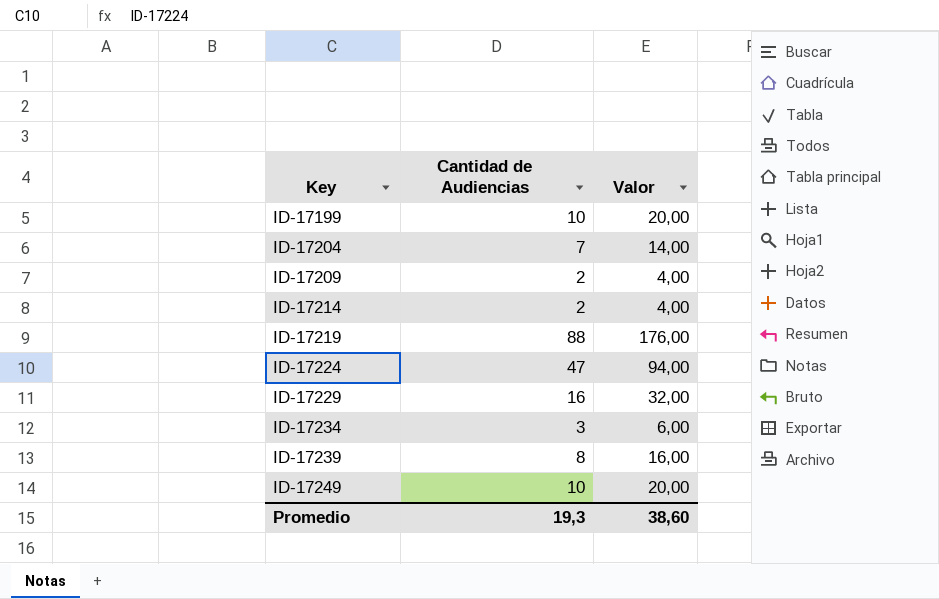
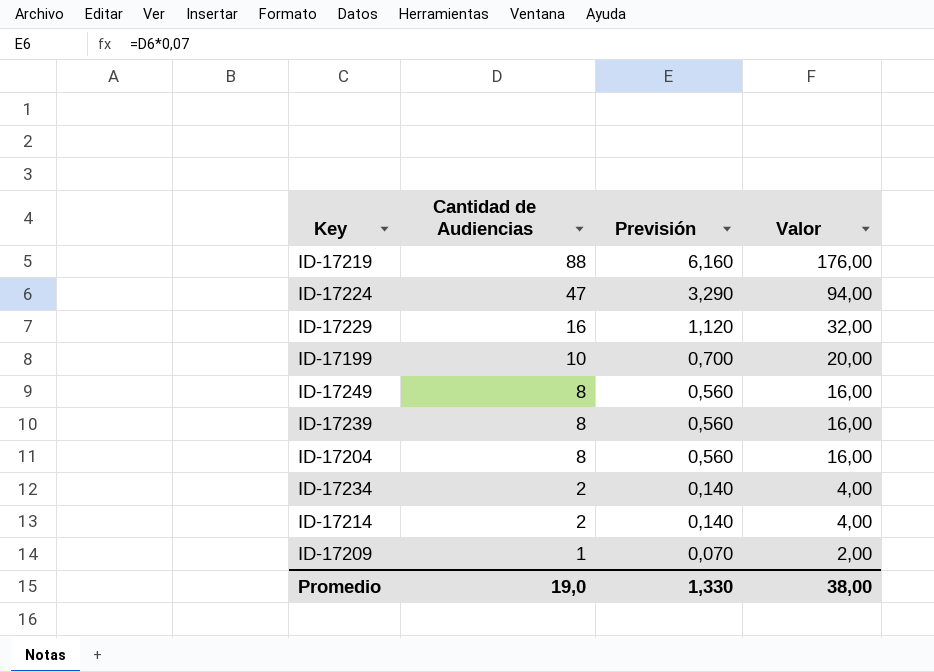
row order: Key ascending -> Cantidad de Audiencias descending
column Previsión | formula: none -> [Cantidad de Audiencias] * 0,07
ID-17249 | Cantidad de Audiencias: 10 -> 8
ID-17249 | Valor: 20,00 -> 16,00
ID-17204 | Cantidad de Audiencias: 7 -> 8
ID-17204 | Valor: 14,00 -> 16,00
ID-17234 | Cantidad de Audiencias: 3 -> 2
ID-17234 | Valor: 6,00 -> 4,00
ID-17209 | Cantidad de Audiencias: 2 -> 1
ID-17209 | Valor: 4,00 -> 2,00
Promedio | Cantidad de Audiencias: 19,3 -> 19,0
Promedio | Valor: 38,60 -> 38,00

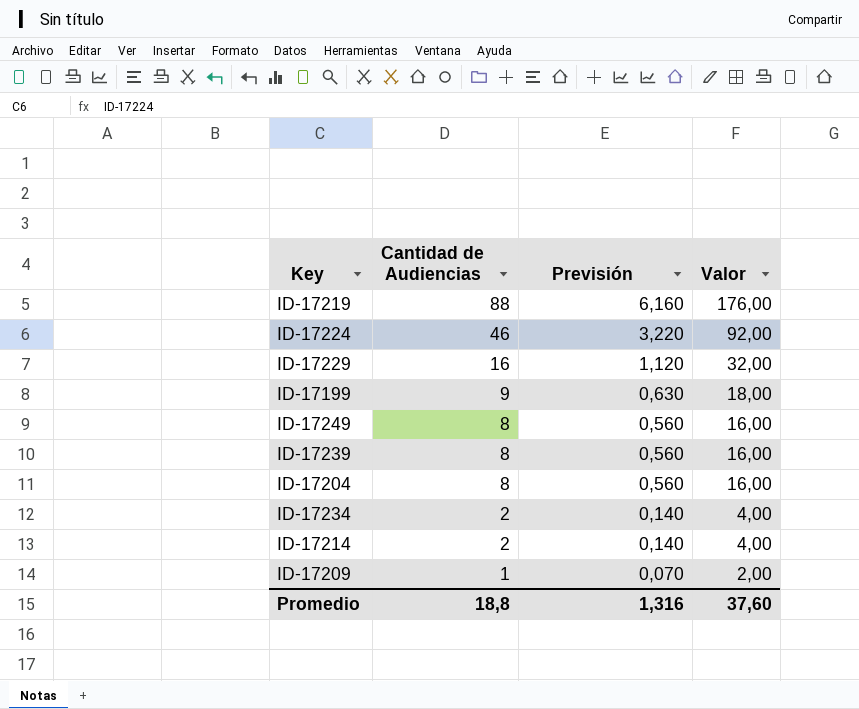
ID-17224 | Cantidad de Audiencias: 47 -> 46
ID-17224 | Previsión: 3,290 -> 3,220
ID-17224 | Valor: 94,00 -> 92,00
ID-17199 | Cantidad de Audiencias: 10 -> 9
ID-17199 | Previsión: 0,700 -> 0,630
ID-17199 | Valor: 20,00 -> 18,00
Promedio | Cantidad de Audiencias: 19,0 -> 18,8
Promedio | Previsión: 1,330 -> 1,316
Promedio | Valor: 38,00 -> 37,60

